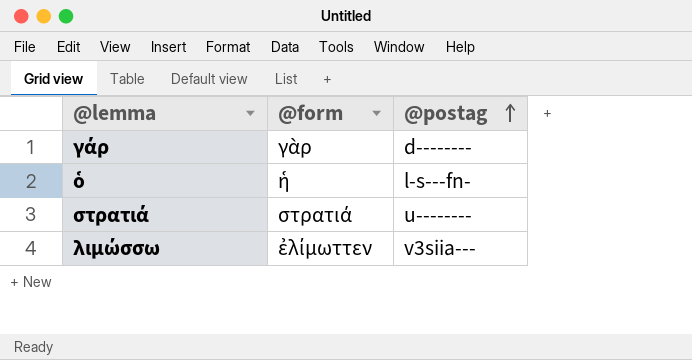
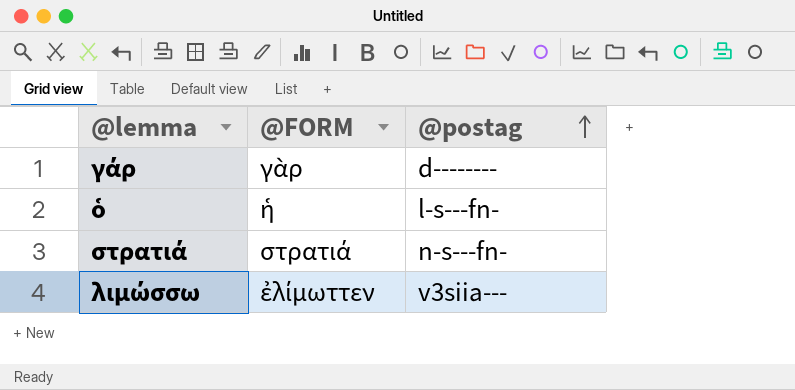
column name: @form -> @FORM
στρατιά | @postag: u-------- -> n-s---fn-

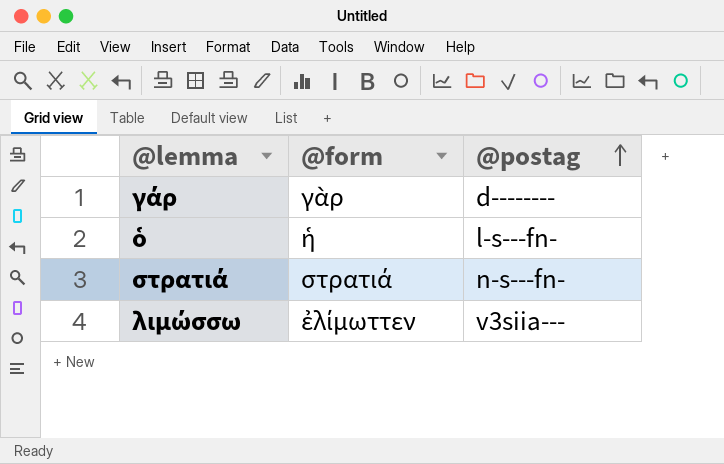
column name: @FORM -> @form

